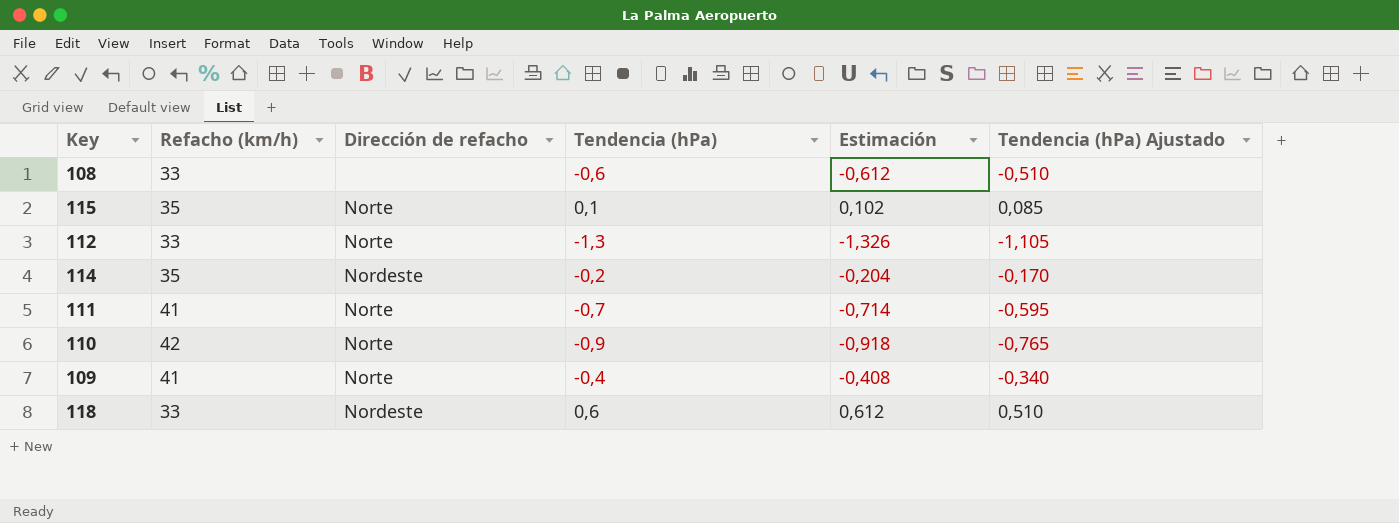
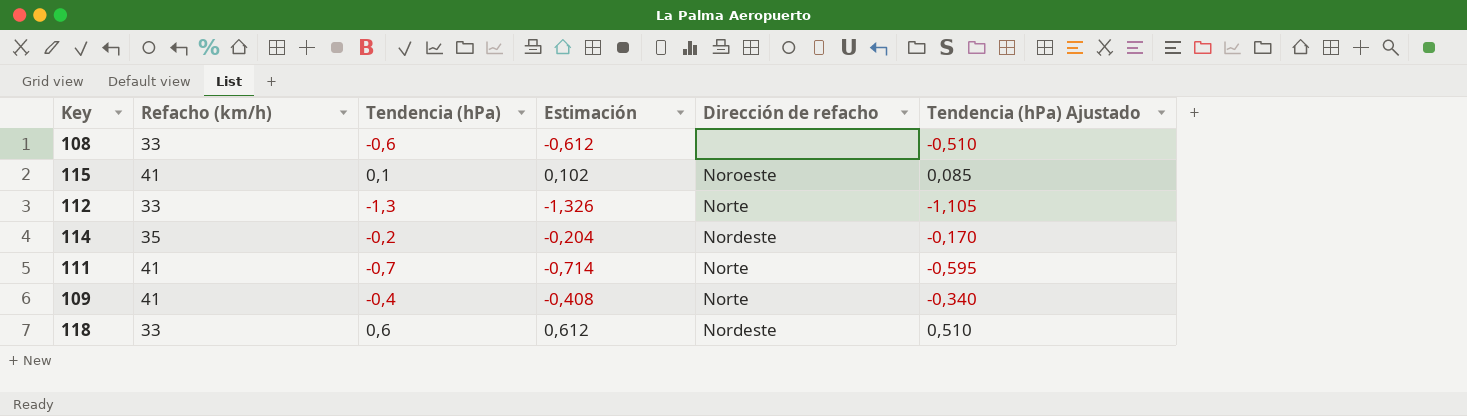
column Dirección de refacho | position: 3 -> 5
row 110: 42 | Norte | -0,9 | -0,918 | -0,765 -> none
115 | Refacho (km/h): 35 -> 41
115 | Dirección de refacho: Norte -> Noroeste

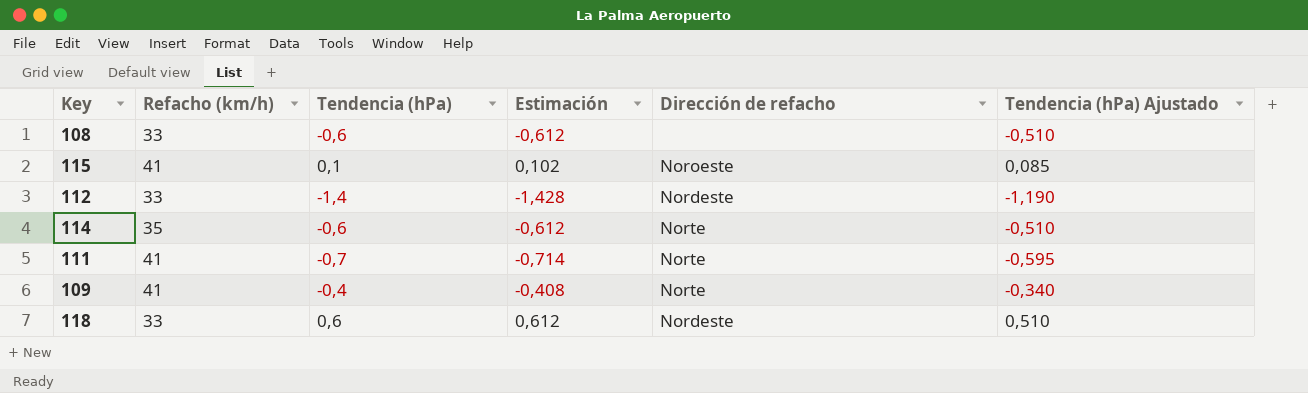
112 | Tendencia (hPa): -1,3 -> -1,4
112 | Estimación: -1,326 -> -1,428
112 | Dirección de refacho: Norte -> Nordeste
112 | Tendencia (hPa) Ajustado: -1,105 -> -1,190
114 | Tendencia (hPa): -0,2 -> -0,6
114 | Estimación: -0,204 -> -0,612
114 | Dirección de refacho: Nordeste -> Norte
114 | Tendencia (hPa) Ajustado: -0,170 -> -0,510

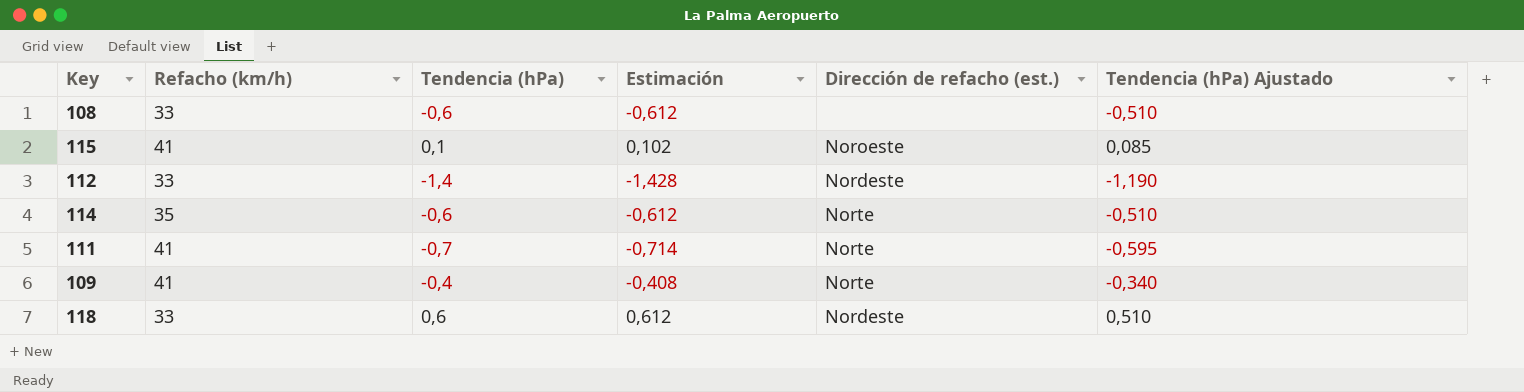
column name: Dirección de refacho -> Dirección de refacho (est.)

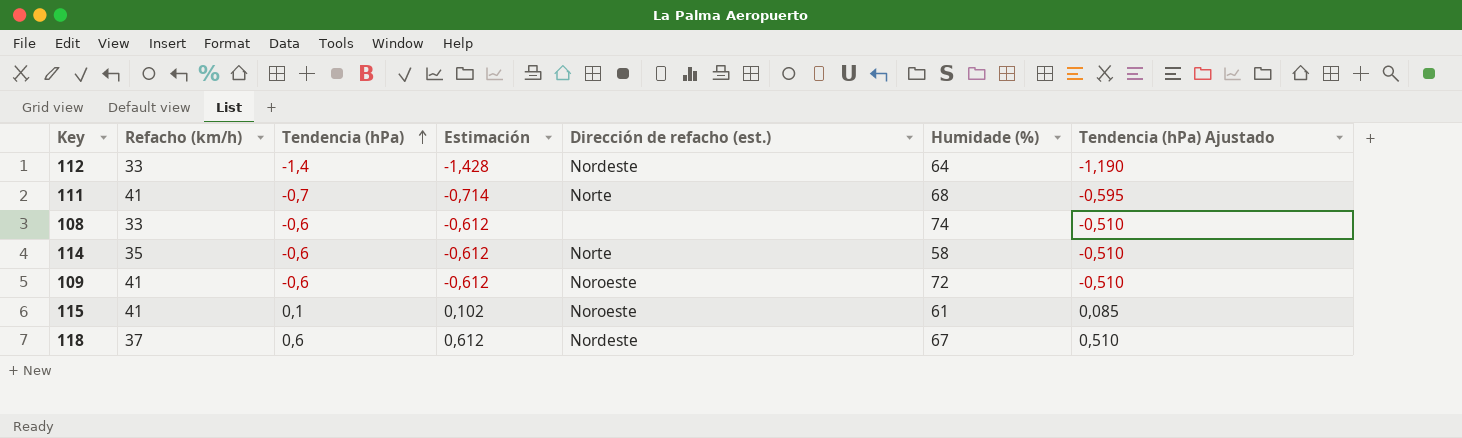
row order: none -> Tendencia (hPa) ascending
column Humidade (%) | position: none -> 6
109 | Tendencia (hPa): -0,4 -> -0,6
109 | Estimación: -0,408 -> -0,612
109 | Dirección de refacho (est.): Norte -> Noroeste
109 | Tendencia (hPa) Ajustado: -0,340 -> -0,510
118 | Refacho (km/h): 33 -> 37

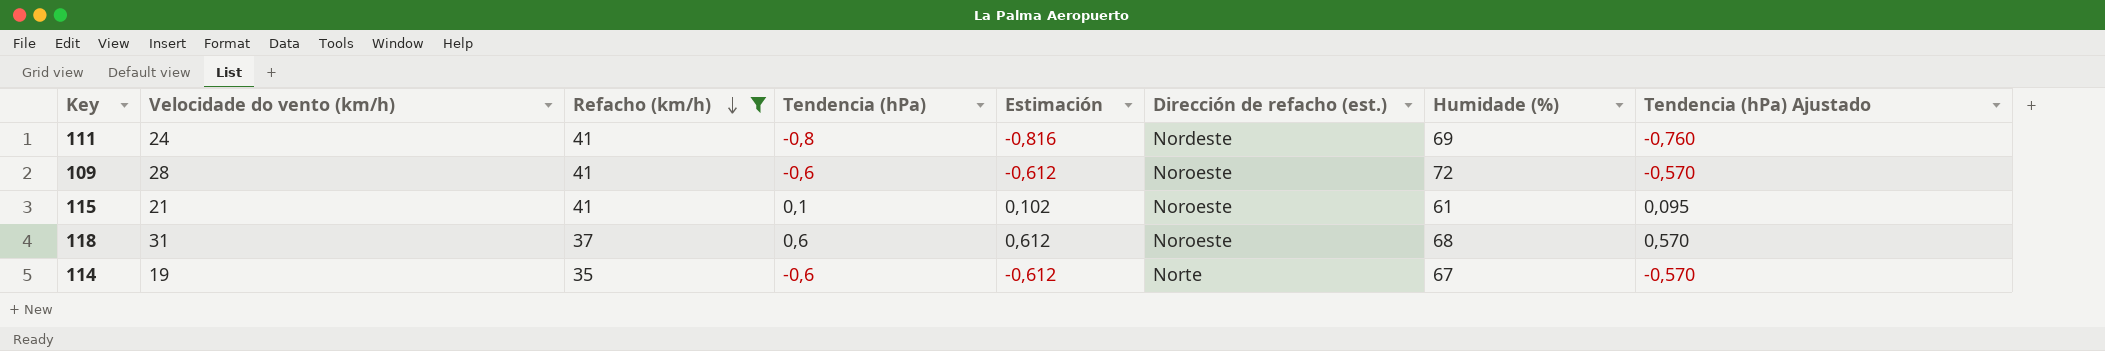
filter: none -> Refacho (km/h) != 33
row order: Tendencia (hPa) ascending -> Refacho (km/h) descending
column Velocidade do vento (km/h) | position: none -> 2
column Tendencia (hPa) Ajustado | formula: [Tendencia (hPa)] * 0,85 -> [Tendencia (hPa)] * 0,95
111 | Tendencia (hPa): -0,7 -> -0,8
111 | Estimación: -0,714 -> -0,816
111 | Dirección de refacho (est.): Norte -> Nordeste
111 | Humidade (%): 68 -> 69
118 | Dirección de refacho (est.): Nordeste -> Noroeste
118 | Humidade (%): 67 -> 68
114 | Humidade (%): 58 -> 67

